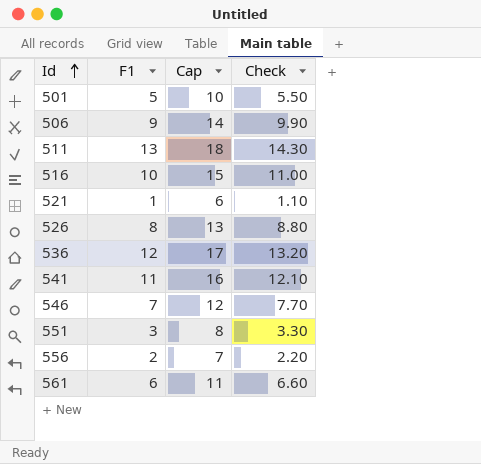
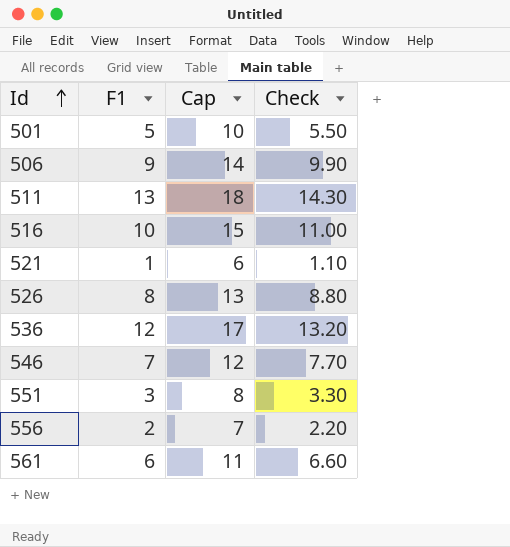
row 541: 11 | 16 | 12.10 -> none

